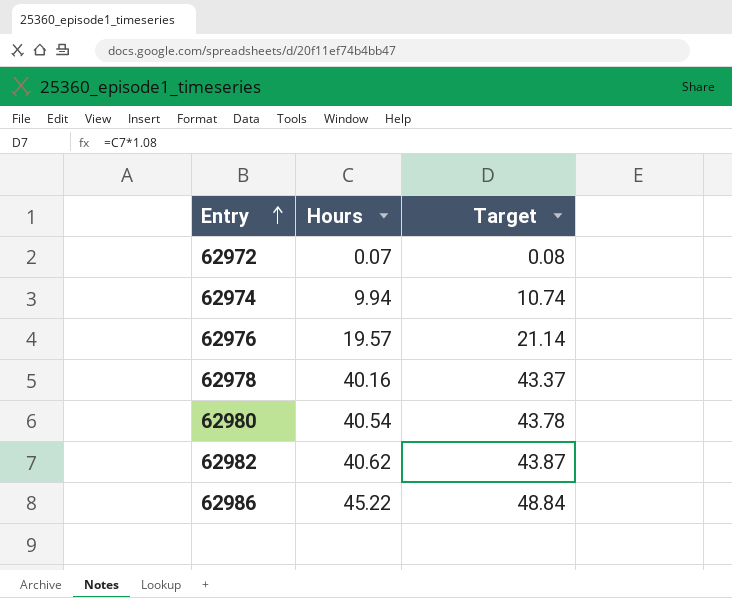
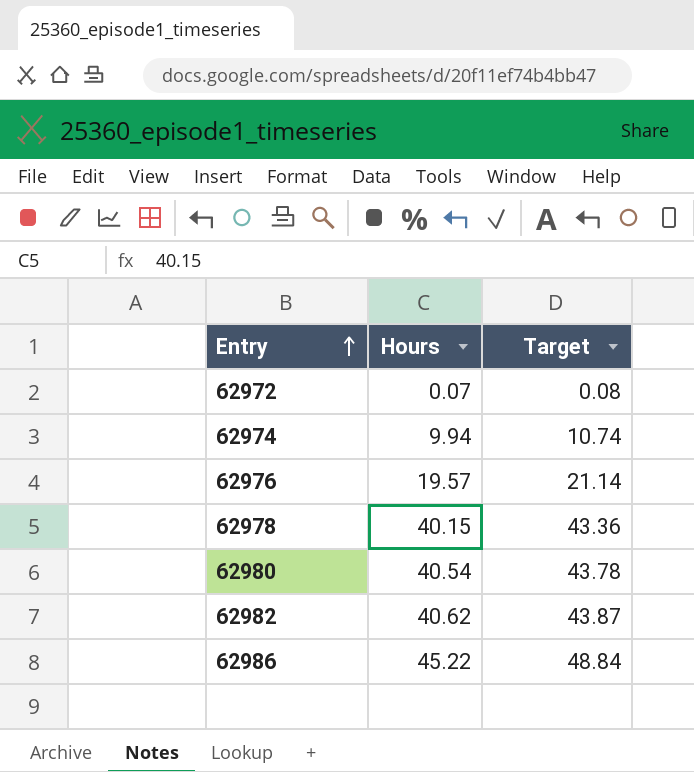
62978 | Hours: 40.16 -> 40.15
62978 | Target: 43.37 -> 43.36

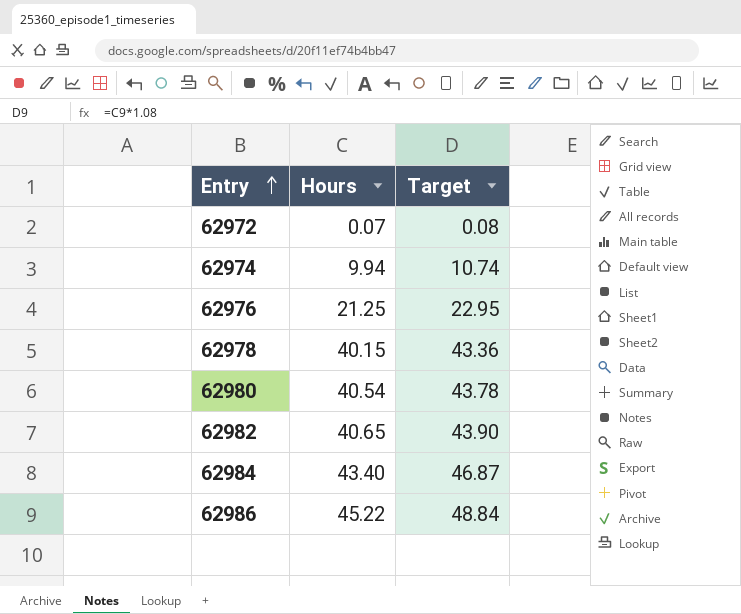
62976 | Hours: 19.57 -> 21.25
62976 | Target: 21.14 -> 22.95
62982 | Hours: 40.62 -> 40.65
62982 | Target: 43.87 -> 43.90
row 62984: none -> 43.40 | 46.87

